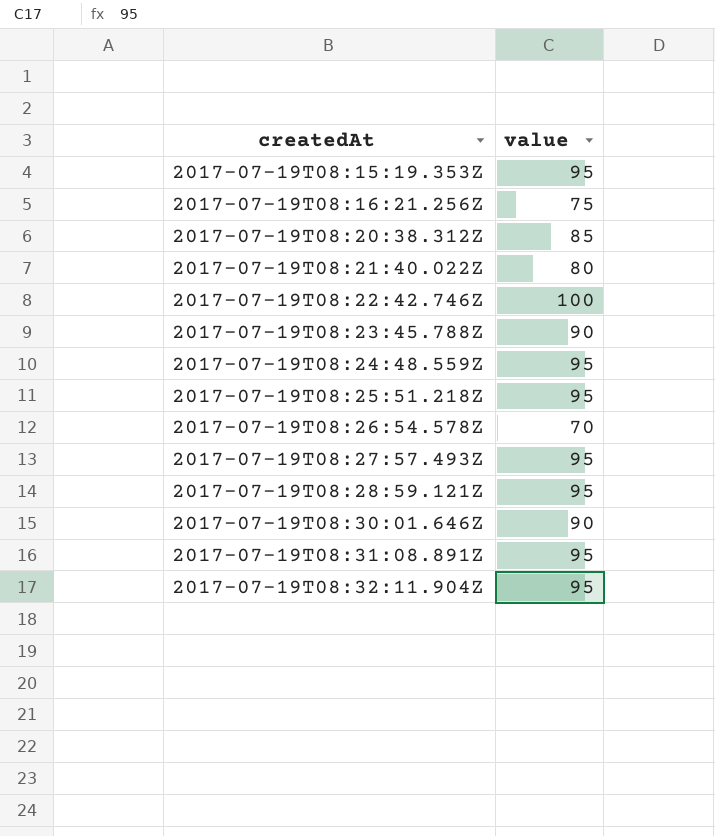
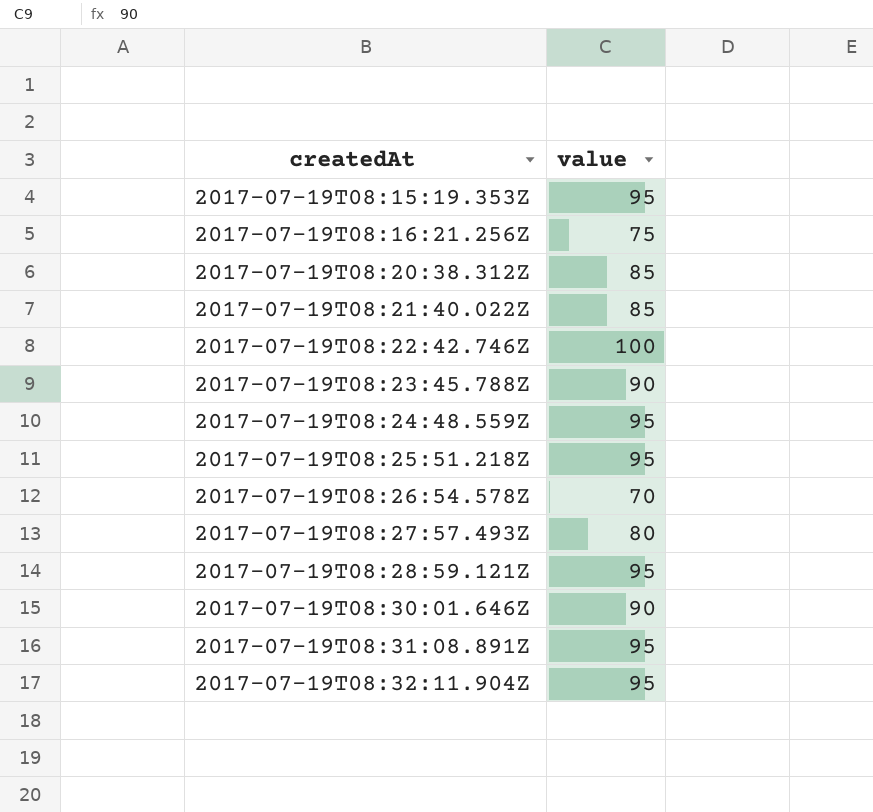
2017-07-19T08:21:40.022Z | value: 80 -> 85
2017-07-19T08:27:57.493Z | value: 95 -> 80

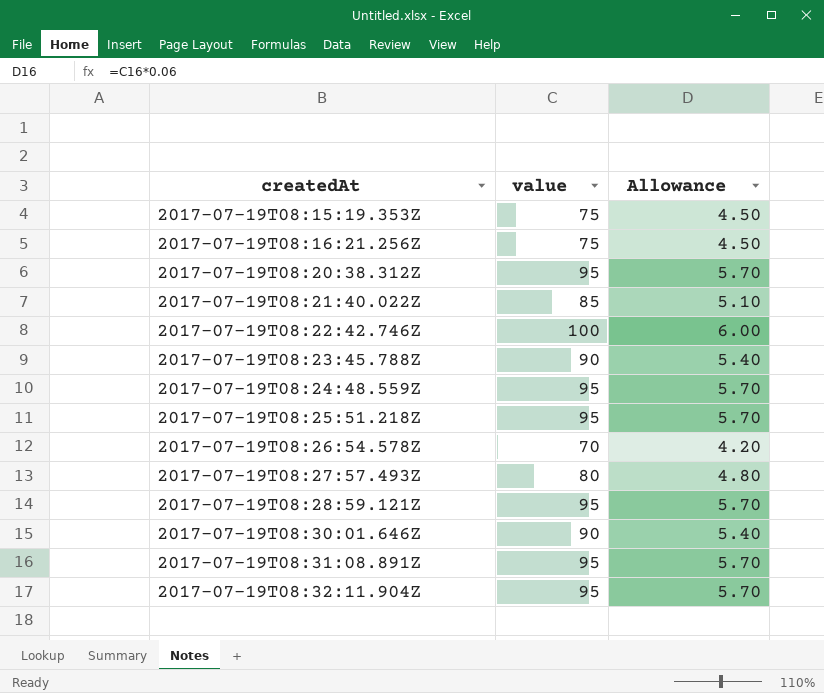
column Allowance | formula: none -> [value] * 0.06
2017-07-19T08:15:19.353Z | value: 95 -> 75
2017-07-19T08:20:38.312Z | value: 85 -> 95

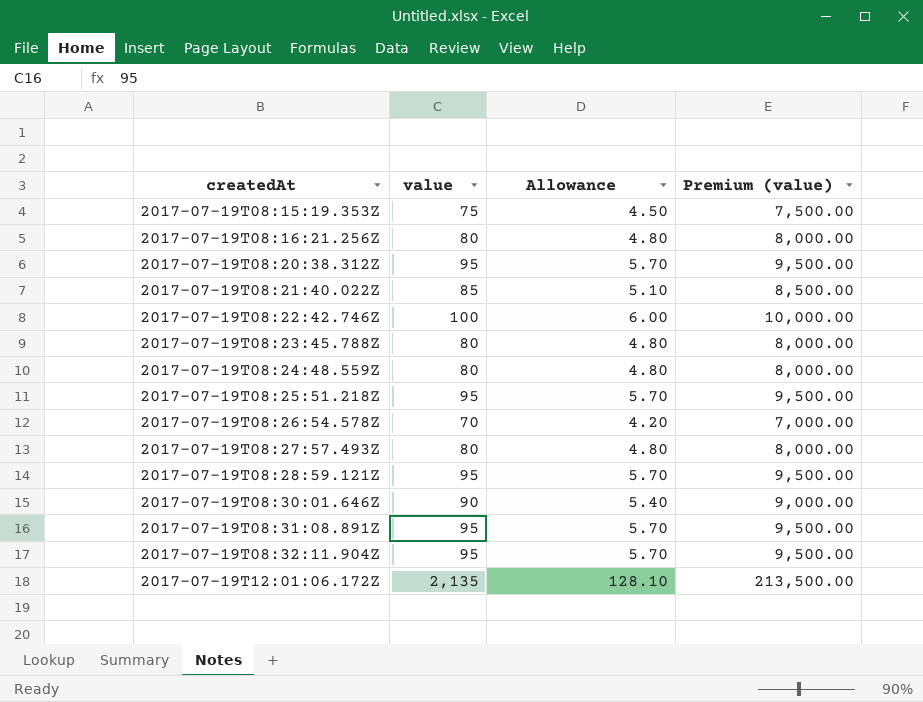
column Premium (value) | formula: none -> [value] * 100
2017-07-19T08:16:21.256Z | value: 75 -> 80
2017-07-19T08:16:21.256Z | Allowance: 4.50 -> 4.80
2017-07-19T08:23:45.788Z | value: 90 -> 80
2017-07-19T08:23:45.788Z | Allowance: 5.40 -> 4.80
2017-07-19T08:24:48.559Z | value: 95 -> 80
2017-07-19T08:24:48.559Z | Allowance: 5.70 -> 4.80
row 2017-07-19T12:01:06.172Z: none -> 2,135 | 128.10 | 213,500.00

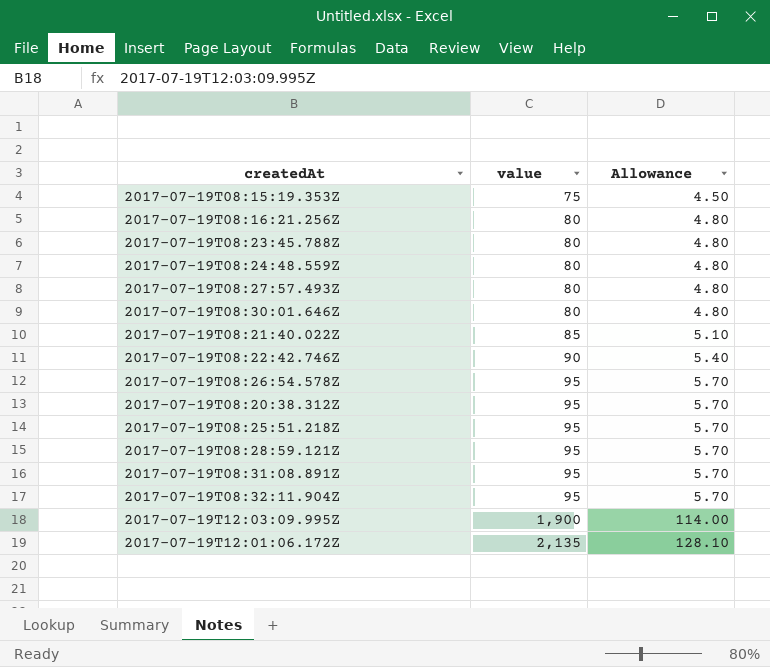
row order: createdAt ascending -> value ascending
column Premium (value) | formula: [value] * 100 -> none
2017-07-19T08:30:01.646Z | value: 90 -> 80
2017-07-19T08:30:01.646Z | Allowance: 5.40 -> 4.80
2017-07-19T08:22:42.746Z | value: 100 -> 90
2017-07-19T08:22:42.746Z | Allowance: 6.00 -> 5.40
2017-07-19T08:26:54.578Z | value: 70 -> 95
2017-07-19T08:26:54.578Z | Allowance: 4.20 -> 5.70
row 2017-07-19T12:03:09.995Z: none -> 1,900 | 114.00

